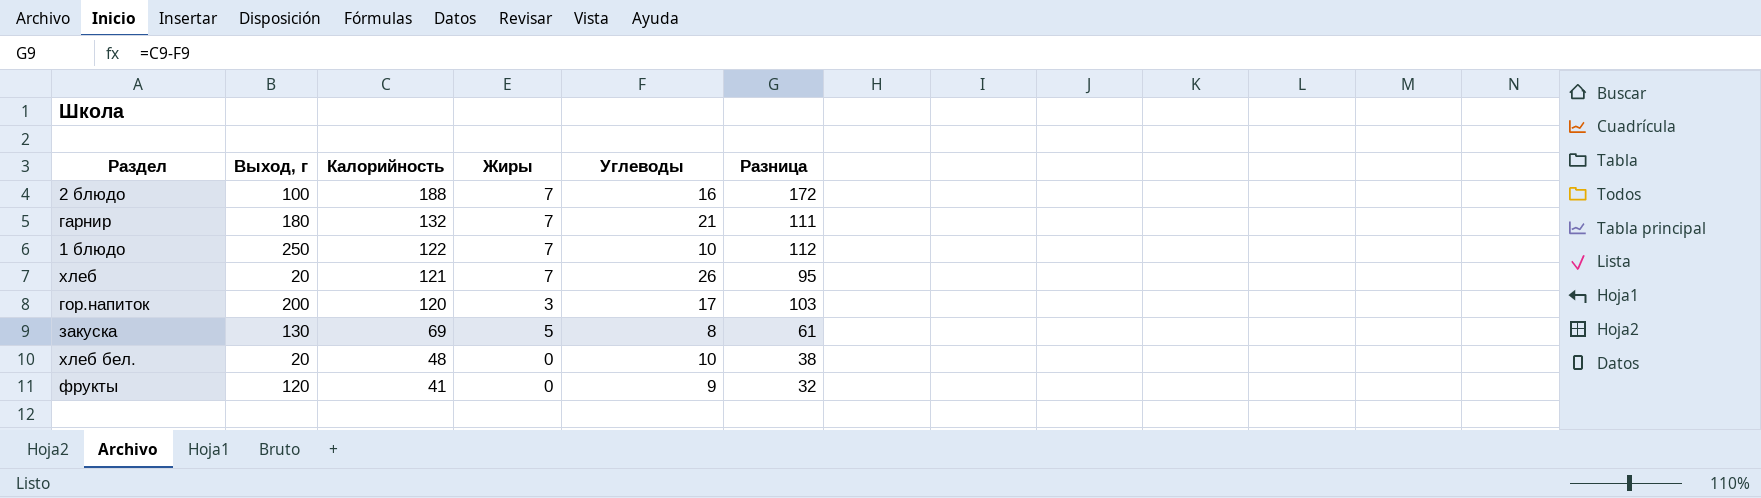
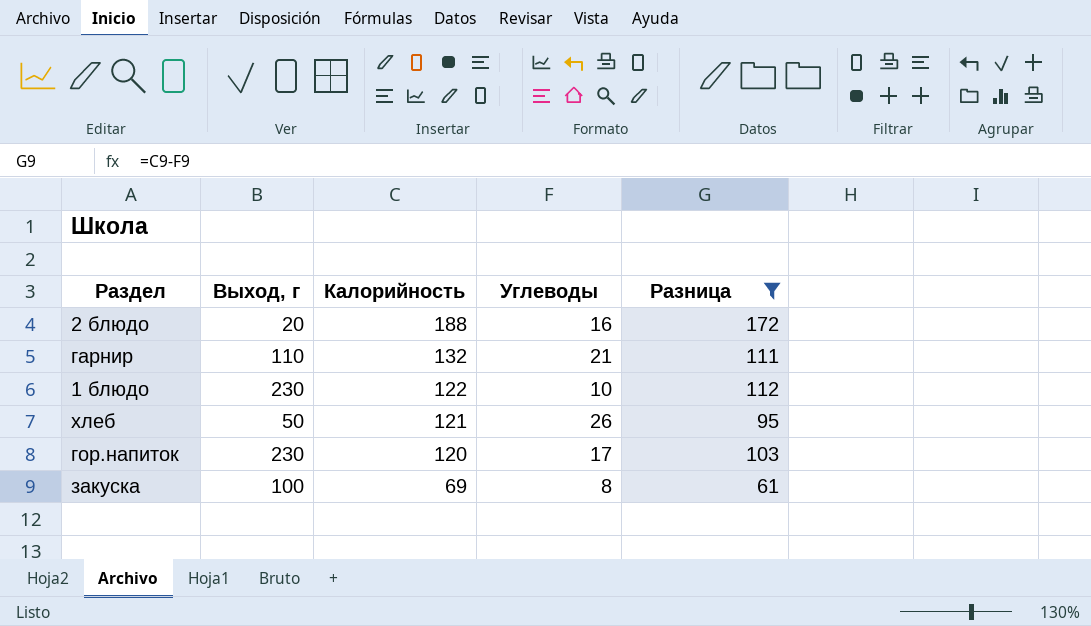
filter: none -> Разница >= 61
column Жиры | position: 4 -> none
2 блюдо | Выход, г: 100 -> 20
гарнир | Выход, г: 180 -> 110
1 блюдо | Выход, г: 250 -> 230
хлеб | Выход, г: 20 -> 50
гор.напиток | Выход, г: 200 -> 230
закуска | Выход, г: 130 -> 100

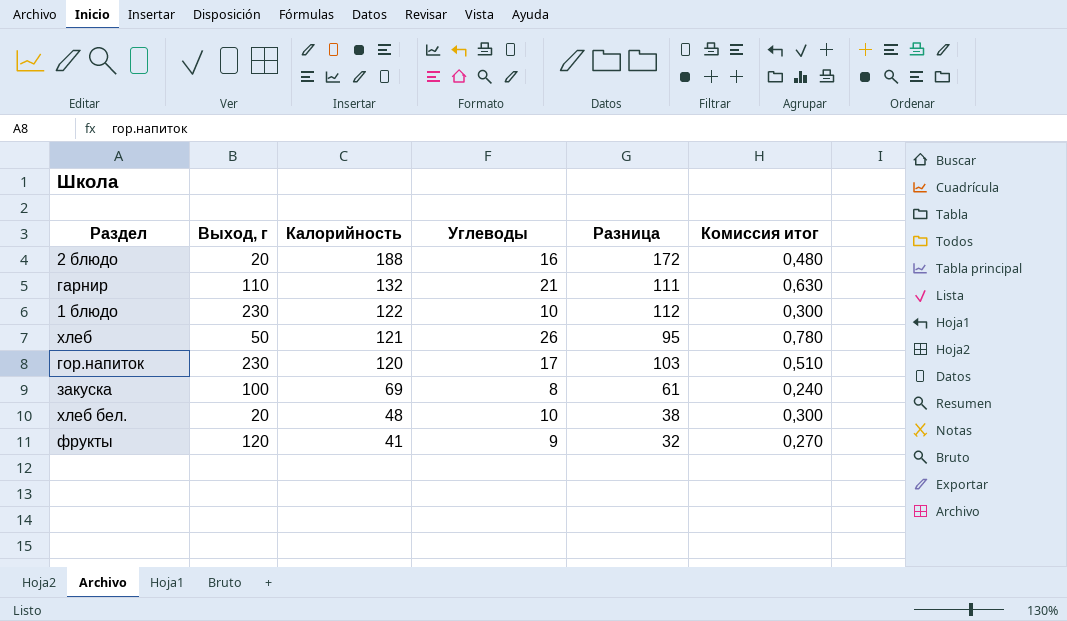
filter: Разница >= 61 -> none
column Комиссия итог | formula: none -> [Углеводы] * 0,03

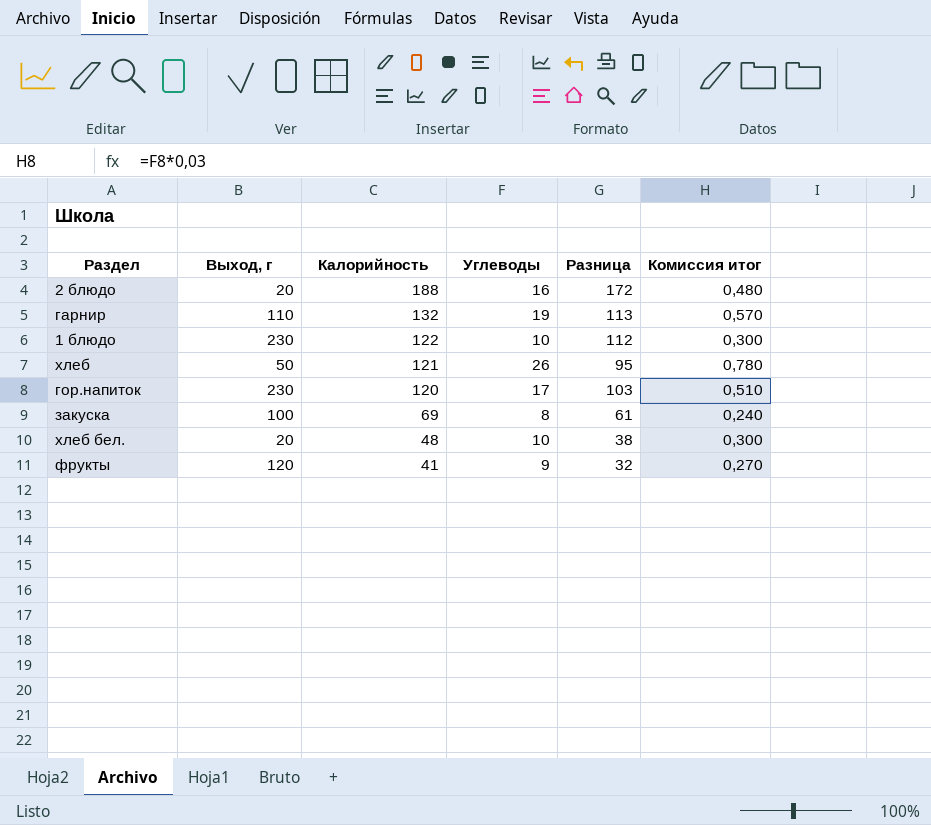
гарнир | Углеводы: 21 -> 19
гарнир | Разница: 111 -> 113
гарнир | Комиссия итог: 0,630 -> 0,570

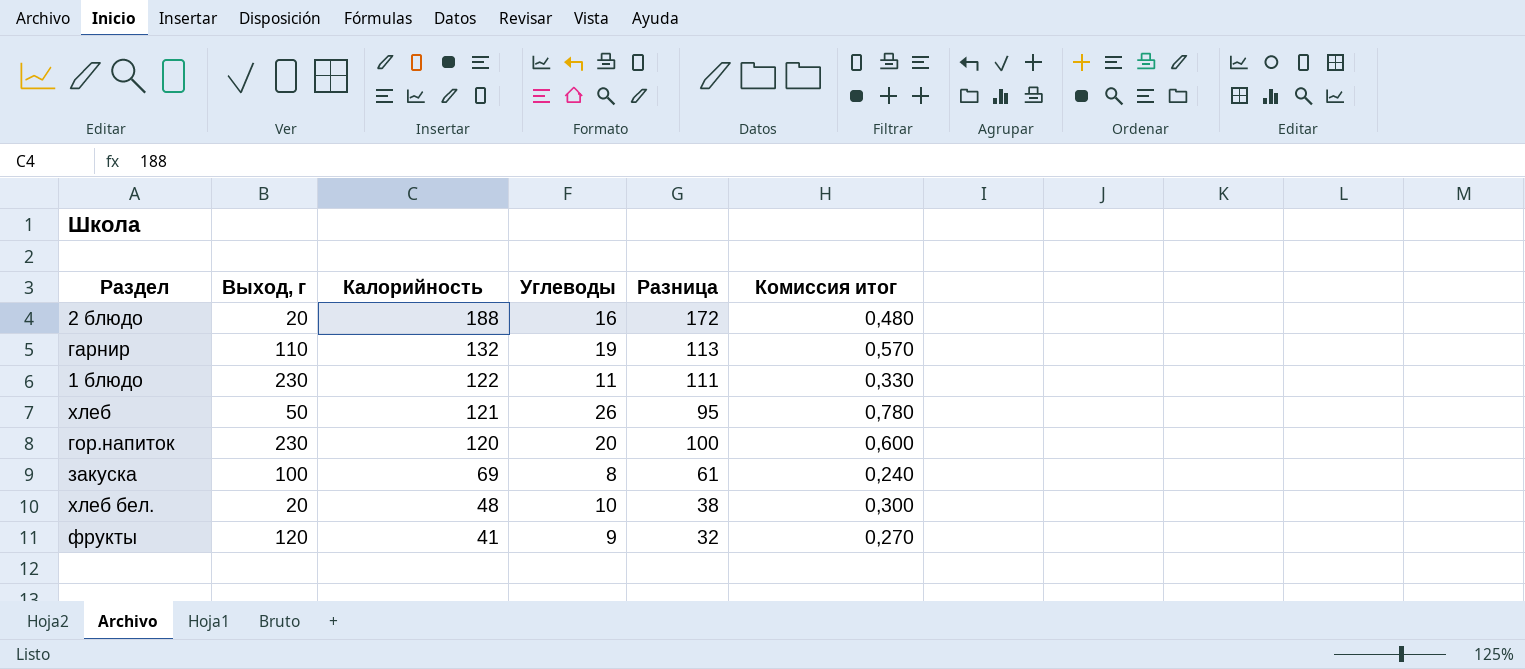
1 блюдо | Углеводы: 10 -> 11
1 блюдо | Разница: 112 -> 111
1 блюдо | Комиссия итог: 0,300 -> 0,330
гор.напиток | Углеводы: 17 -> 20
гор.напиток | Разница: 103 -> 100
гор.напиток | Комиссия итог: 0,510 -> 0,600

